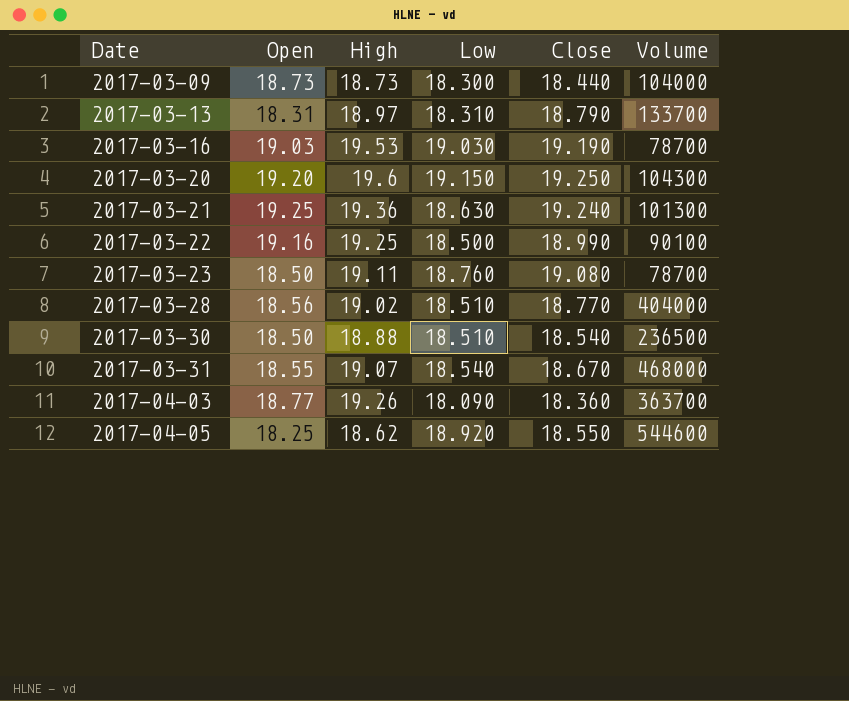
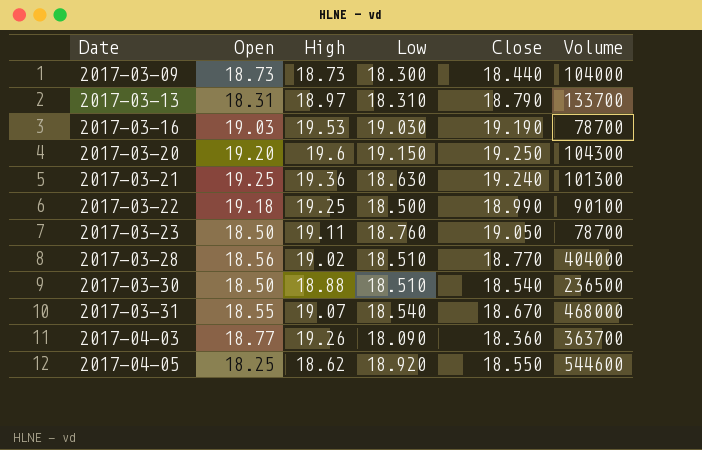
2017-03-22 | Open: 19.16 -> 19.18
2017-03-23 | Close: 19.080 -> 19.050

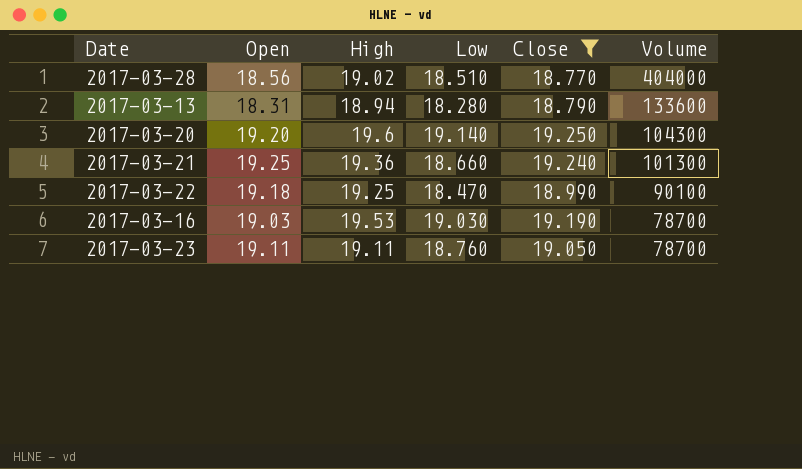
filter: none -> Close >= 18.770
row order: Date ascending -> Volume descending
2017-03-13 | High: 18.97 -> 18.94
2017-03-13 | Low: 18.310 -> 18.280
2017-03-13 | Volume: 133700 -> 133600
2017-03-20 | Low: 19.150 -> 19.140
2017-03-21 | Low: 18.630 -> 18.660
2017-03-22 | Low: 18.500 -> 18.470
2017-03-23 | Open: 18.50 -> 19.11

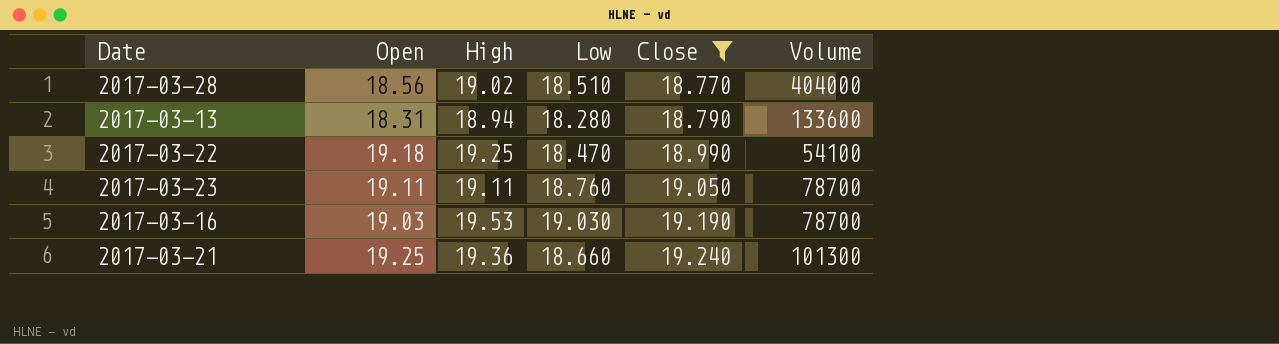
row order: Volume descending -> Close ascending
row 2017-03-20: 19.20 | 19.6 | 19.140 | 19.250 | 104300 -> none
2017-03-22 | Volume: 90100 -> 54100

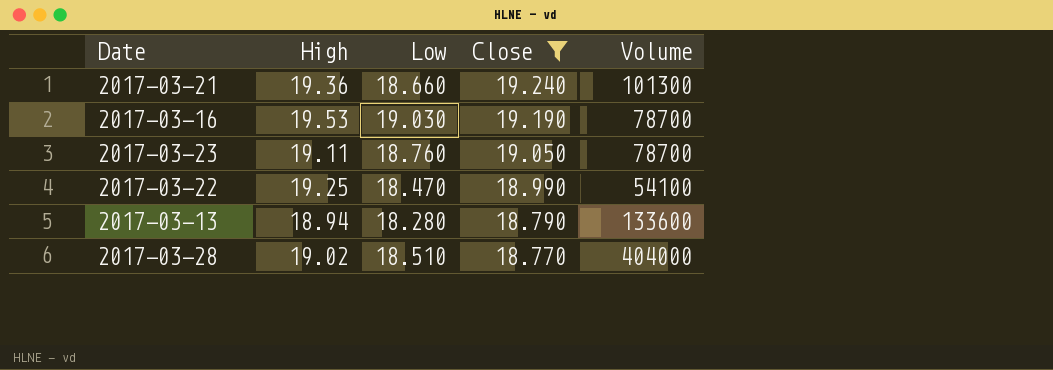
row order: Close ascending -> Close descending
column Open | position: 2 -> none

